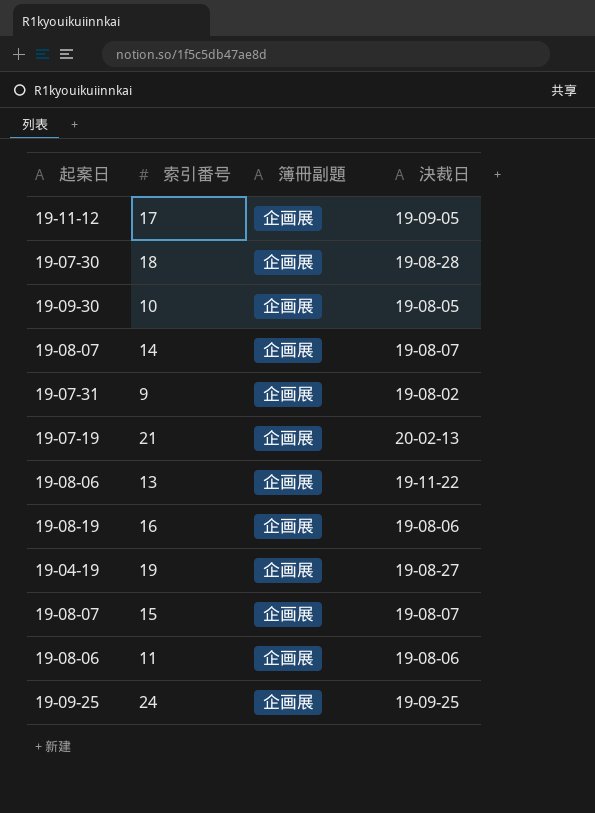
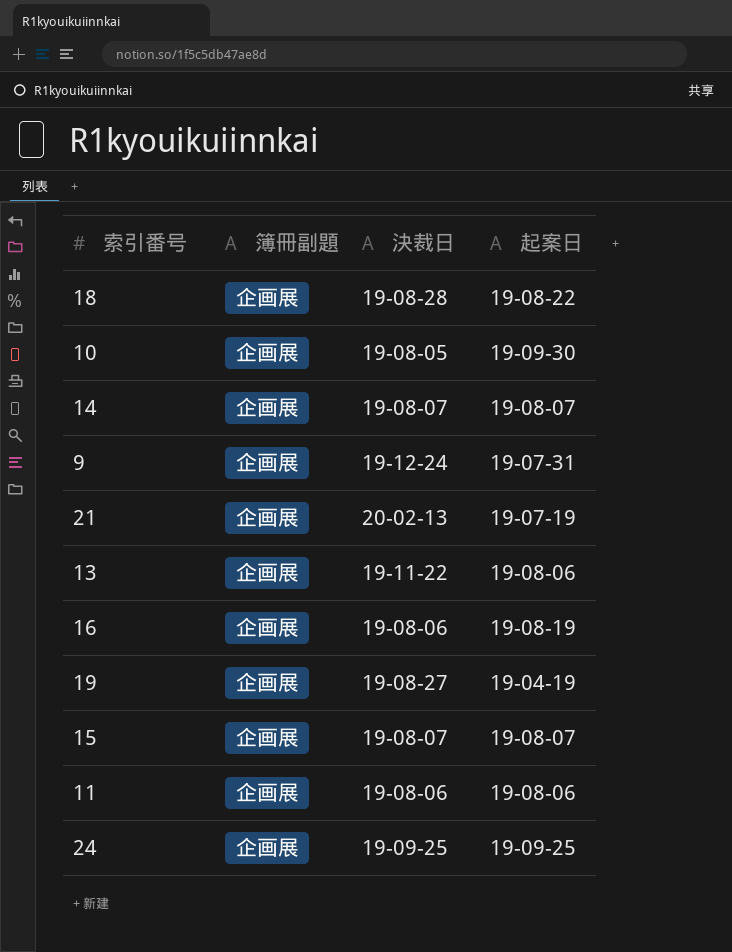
column 起案日 | position: 1 -> 4
row 17: 19-11-12 | 企画展 | 19-09-05 -> none
18 | 起案日: 19-07-30 -> 19-08-22
9 | 決裁日: 19-08-02 -> 19-12-24

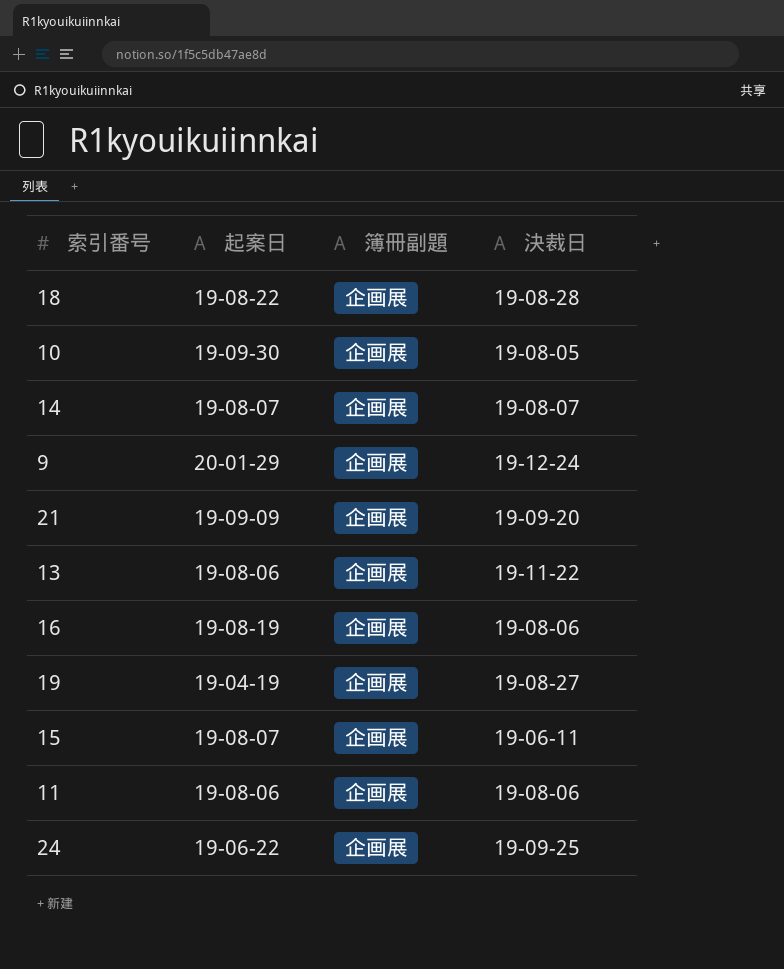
column 起案日 | position: 4 -> 2
9 | 起案日: 19-07-31 -> 20-01-29
21 | 起案日: 19-07-19 -> 19-09-09
21 | 決裁日: 20-02-13 -> 19-09-20
15 | 決裁日: 19-08-07 -> 19-06-11
24 | 起案日: 19-09-25 -> 19-06-22

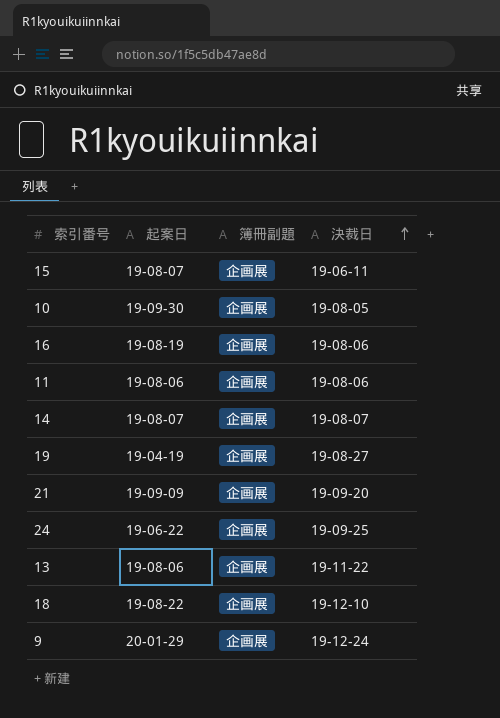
row order: none -> 決裁日 ascending
18 | 決裁日: 19-08-28 -> 19-12-10

